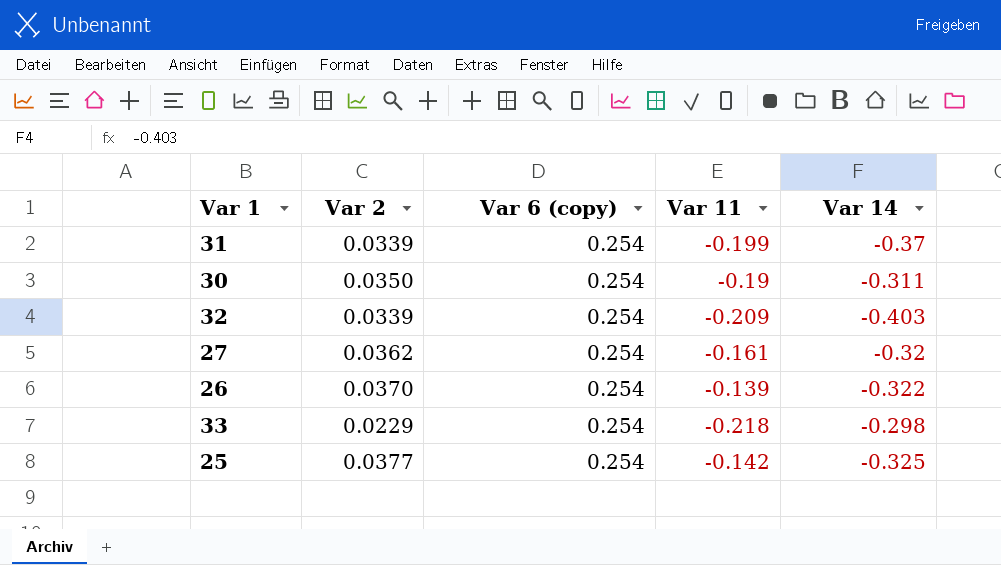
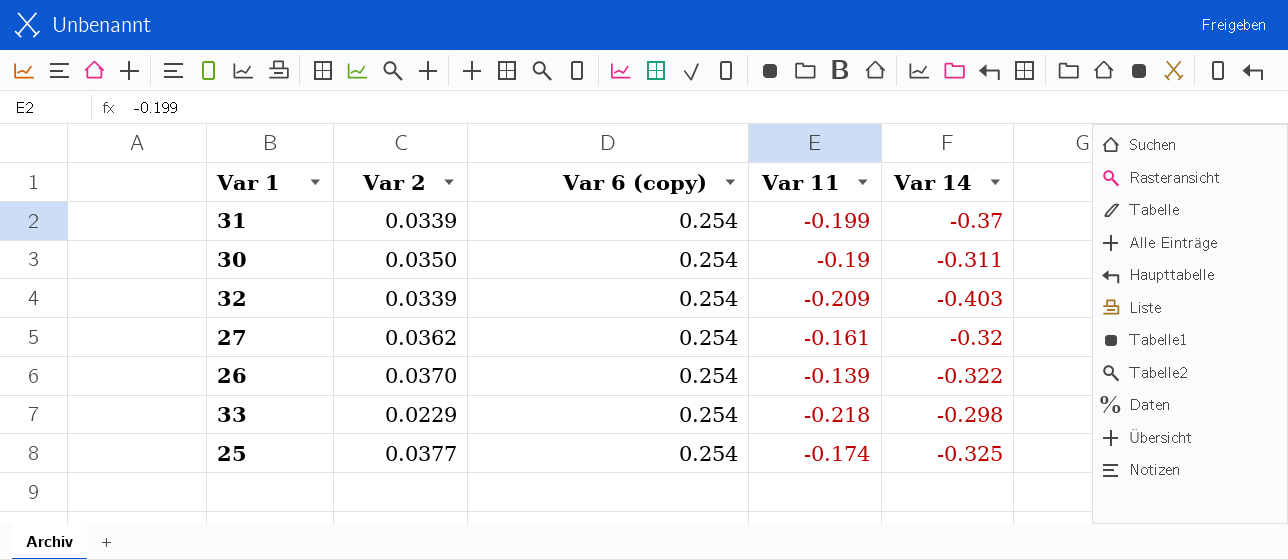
25 | Var 11: -0.142 -> -0.174

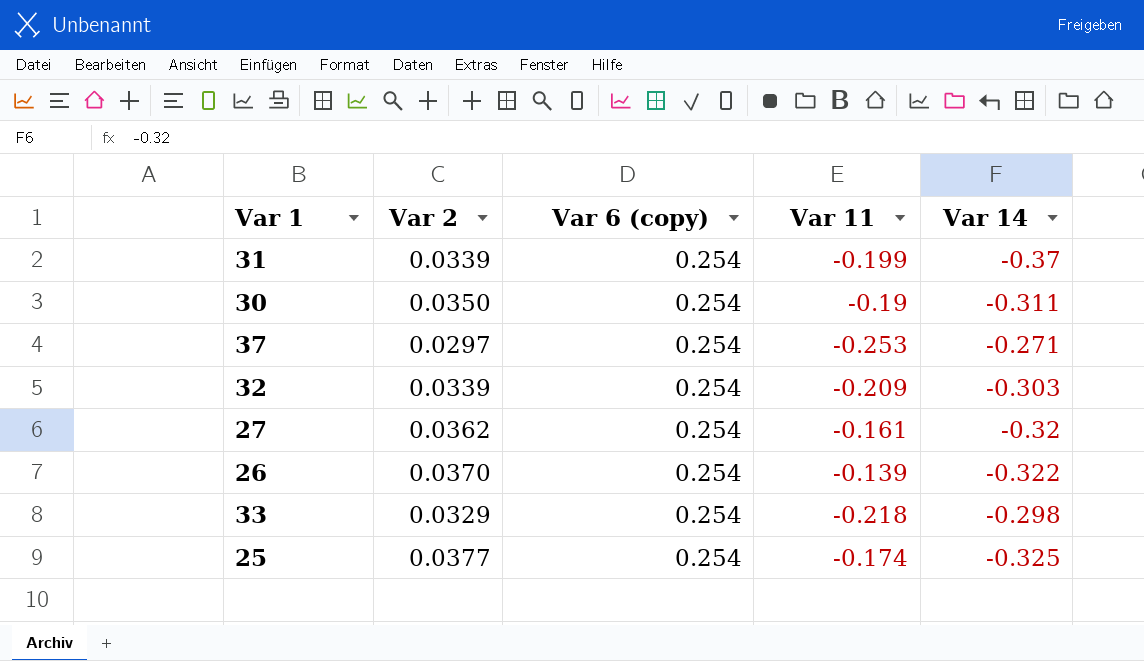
row 37: none -> 0.0297 | 0.254 | -0.253 | -0.271
32 | Var 14: -0.403 -> -0.303
33 | Var 2: 0.0229 -> 0.0329

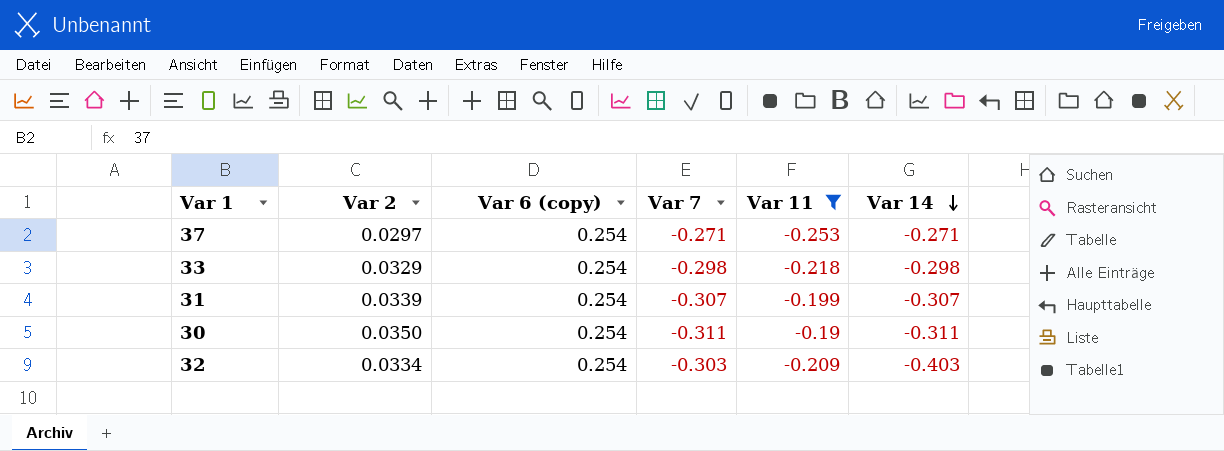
filter: none -> Var 11 <= -0.19
row order: none -> Var 14 descending
column Var 7 | position: none -> 4
31 | Var 14: -0.37 -> -0.307
32 | Var 2: 0.0339 -> 0.0334
32 | Var 14: -0.303 -> -0.403

